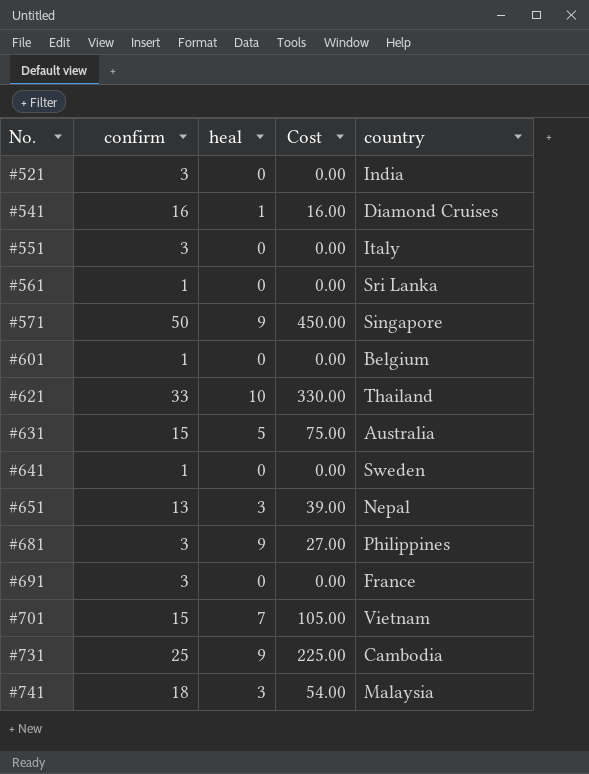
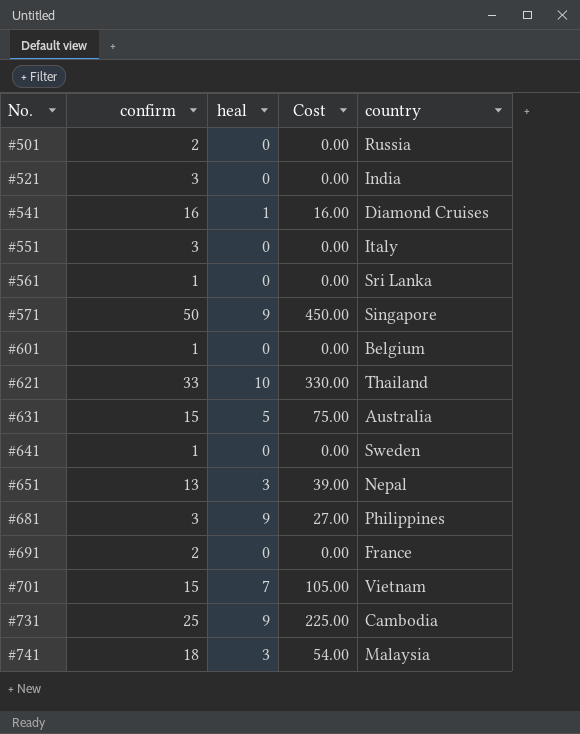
row #501: none -> 2 | 0 | 0.00 | Russia
#691 | confirm: 3 -> 2

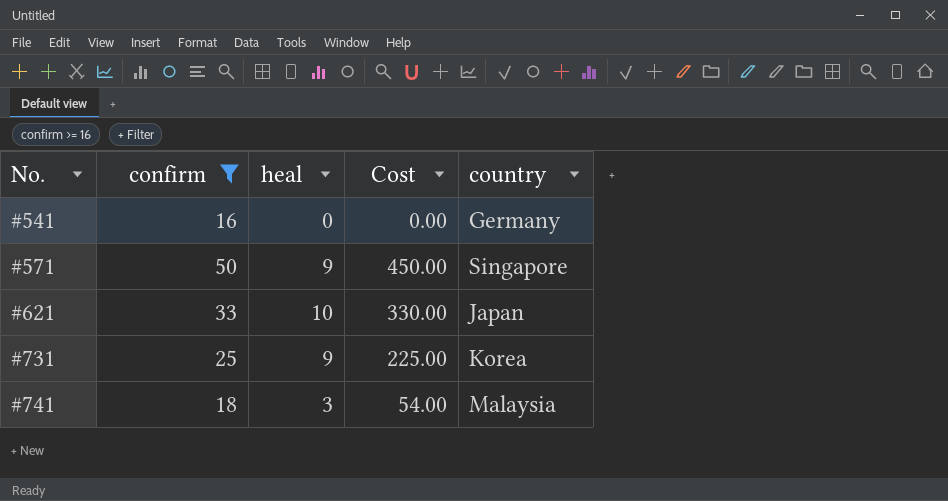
filter: none -> confirm >= 16
#541 | heal: 1 -> 0
#541 | Cost: 16.00 -> 0.00
#541 | country: Diamond Cruises -> Germany
#621 | country: Thailand -> Japan
#731 | country: Cambodia -> Korea

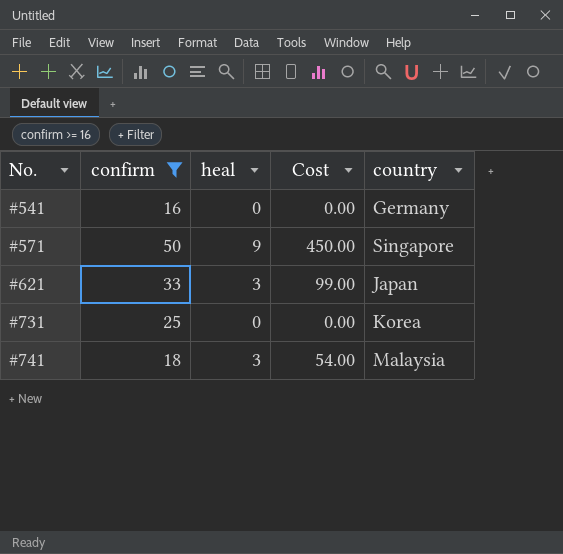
#621 | heal: 10 -> 3
#621 | Cost: 330.00 -> 99.00
#731 | heal: 9 -> 0
#731 | Cost: 225.00 -> 0.00

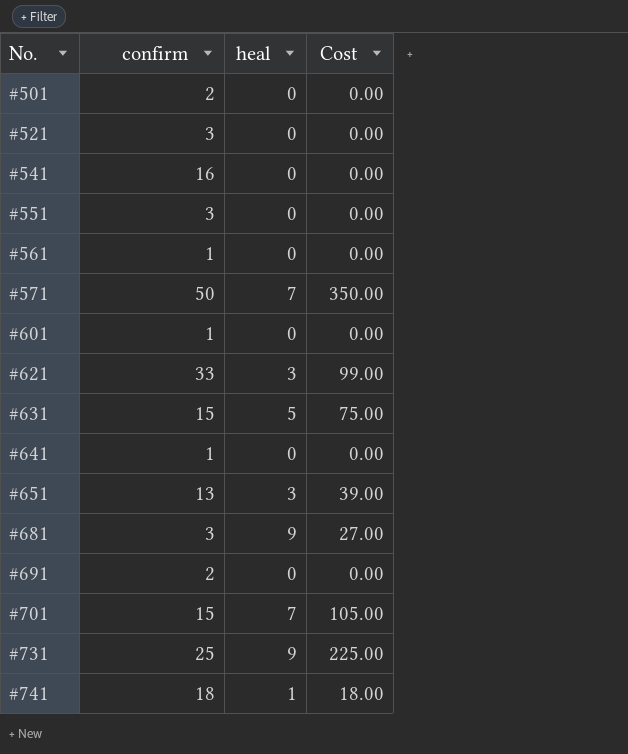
filter: confirm >= 16 -> none
column country | position: 5 -> none
#571 | heal: 9 -> 7
#571 | Cost: 450.00 -> 350.00
#731 | heal: 0 -> 9
#731 | Cost: 0.00 -> 225.00
#741 | heal: 3 -> 1
#741 | Cost: 54.00 -> 18.00

